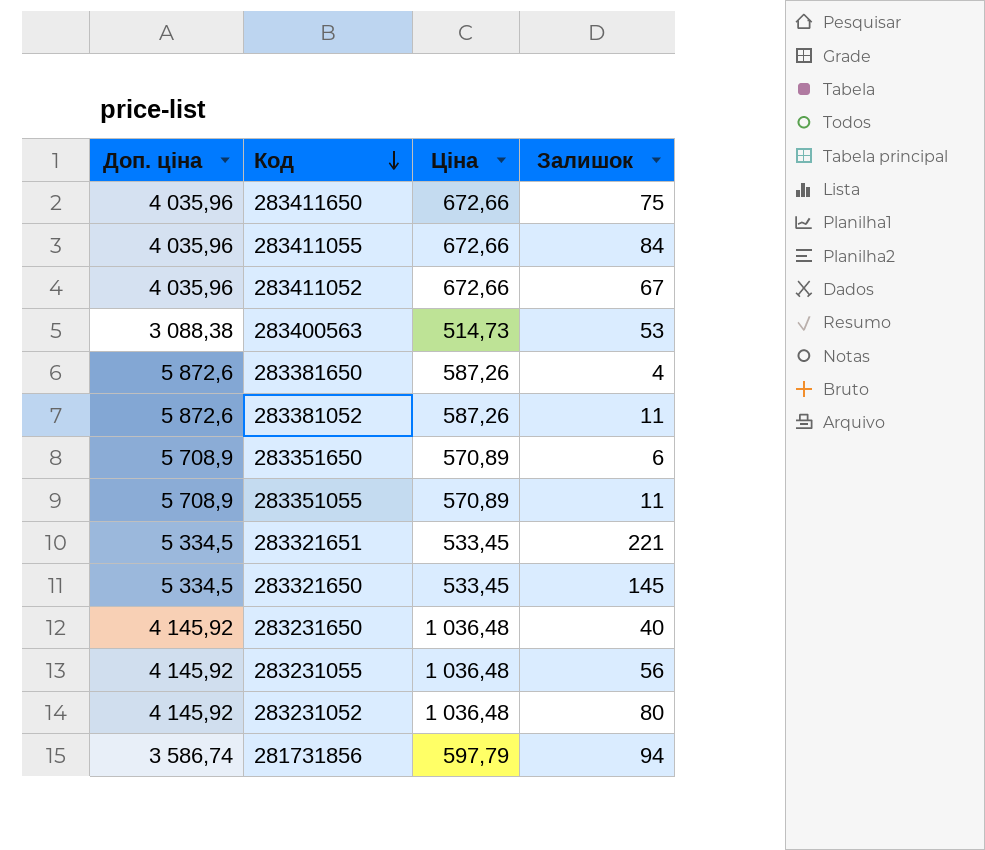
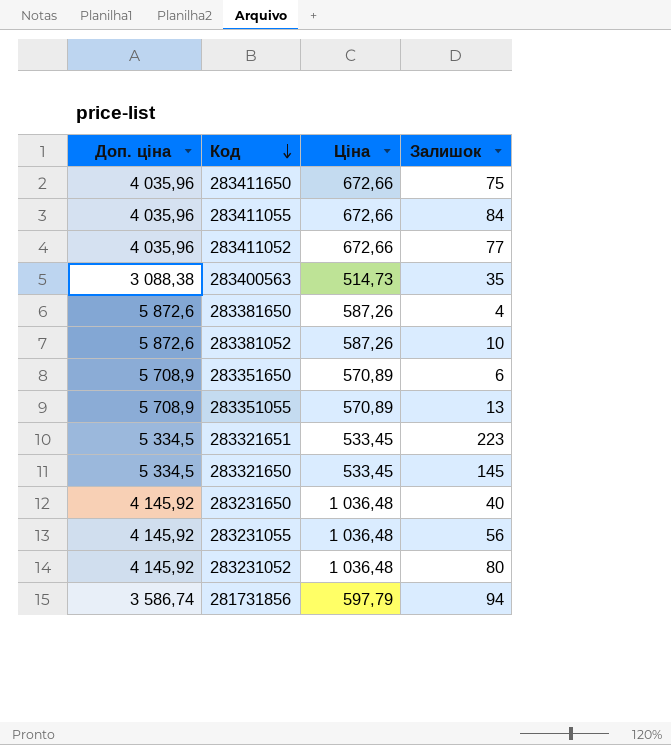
283411052 | Залишок: 67 -> 77
283400563 | Залишок: 53 -> 35
283381052 | Залишок: 11 -> 10
283351055 | Залишок: 11 -> 13
283321651 | Залишок: 221 -> 223

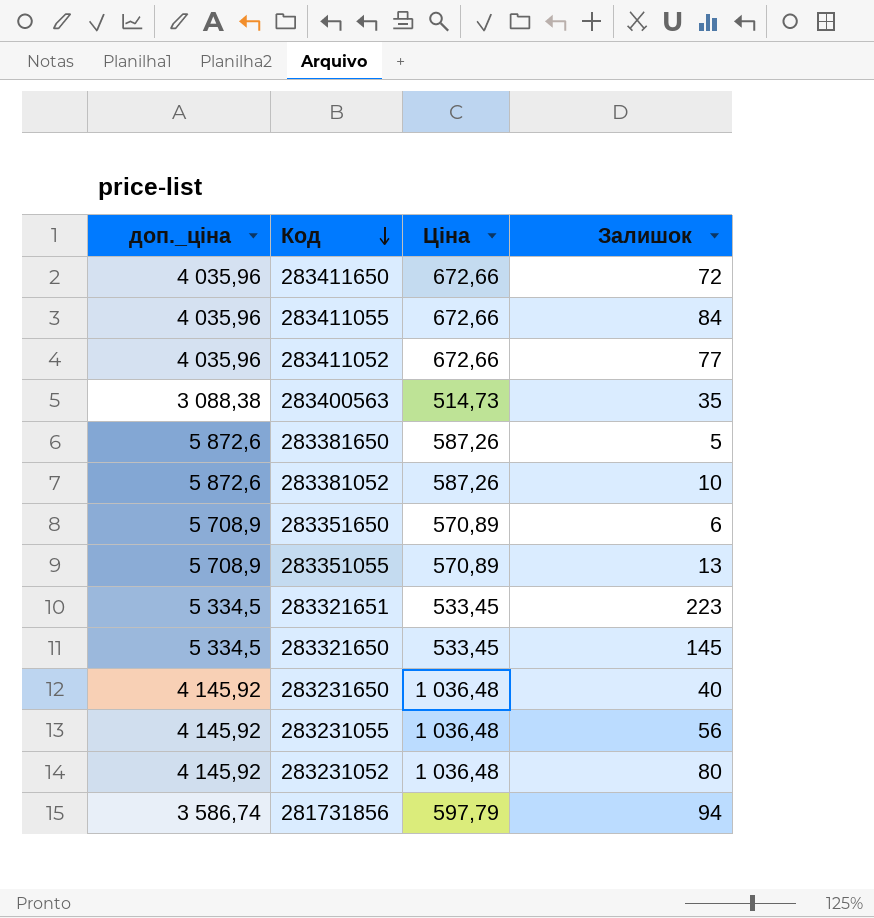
column name: Доп. ціна -> доп._ціна
283411650 | Залишок: 75 -> 72
283381650 | Залишок: 4 -> 5

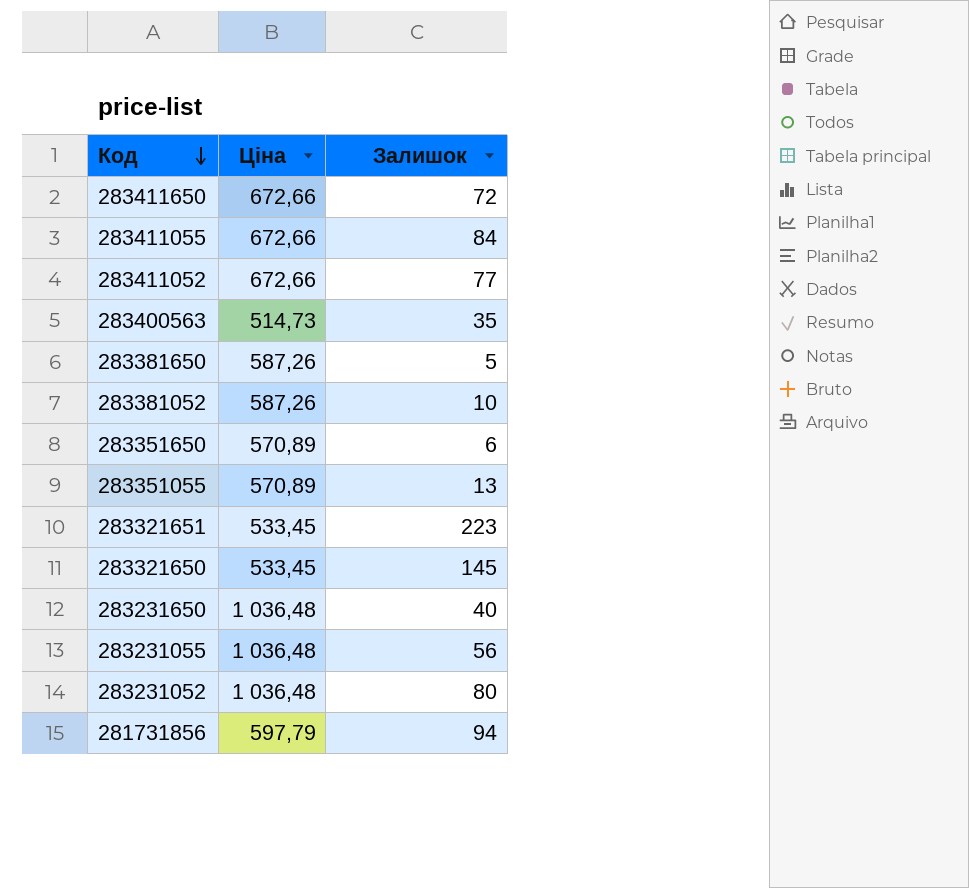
column доп._ціна | position: 1 -> none

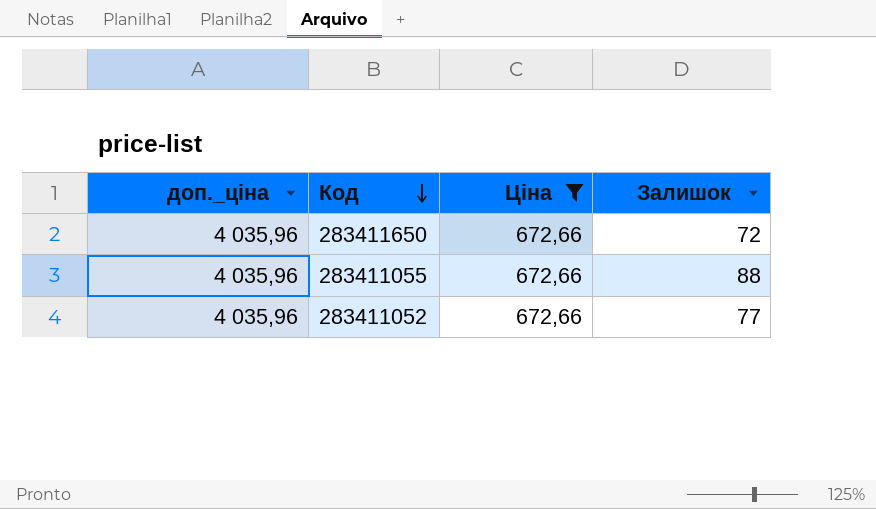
filter: none -> Ціна = 672,66
column доп._ціна | position: none -> 1
283411055 | Залишок: 84 -> 88

